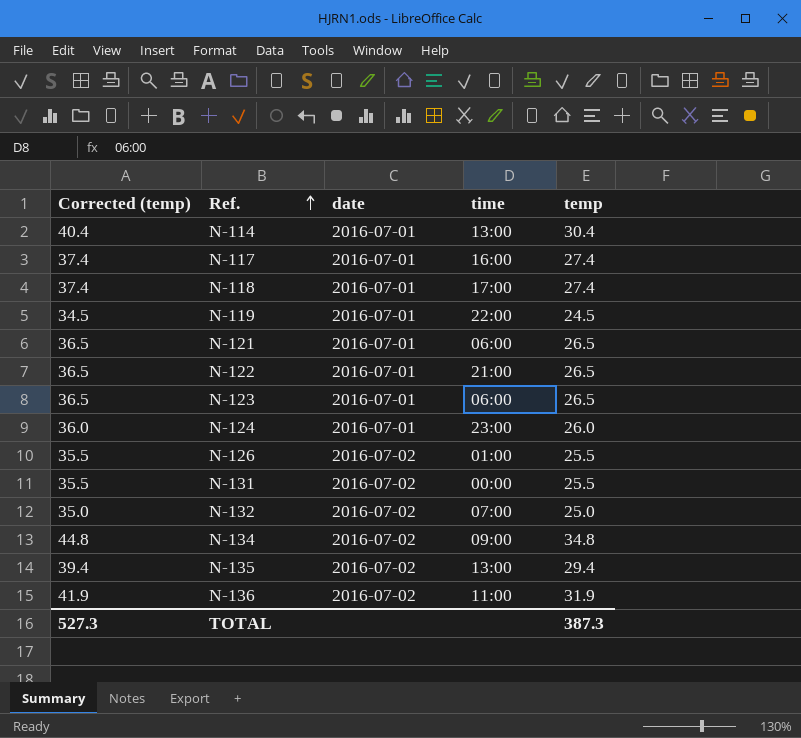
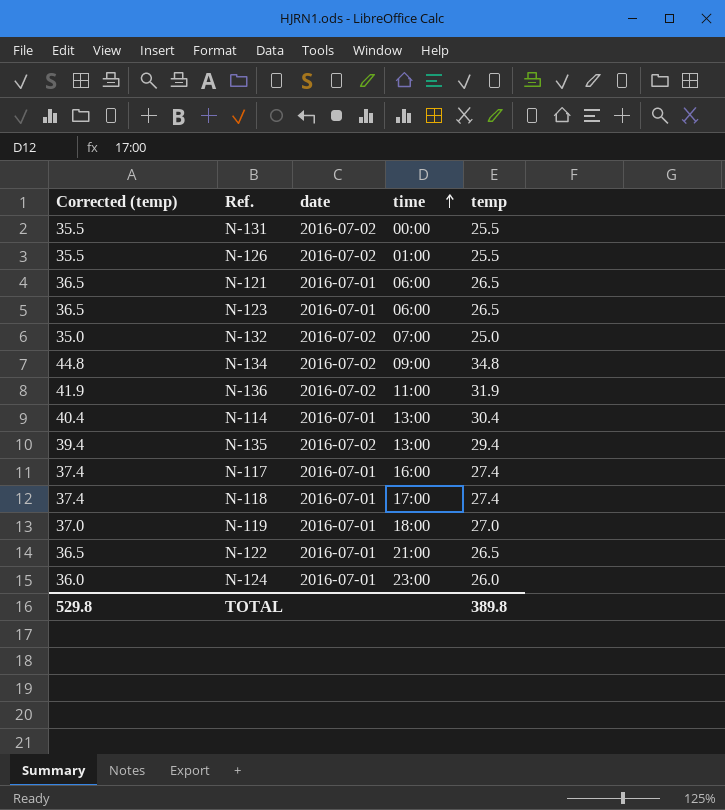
row order: Ref. ascending -> time ascending
N-119 | Corrected (temp): 34.5 -> 37.0
N-119 | time: 22:00 -> 18:00
N-119 | temp: 24.5 -> 27.0
TOTAL | Corrected (temp): 527.3 -> 529.8
TOTAL | temp: 387.3 -> 389.8

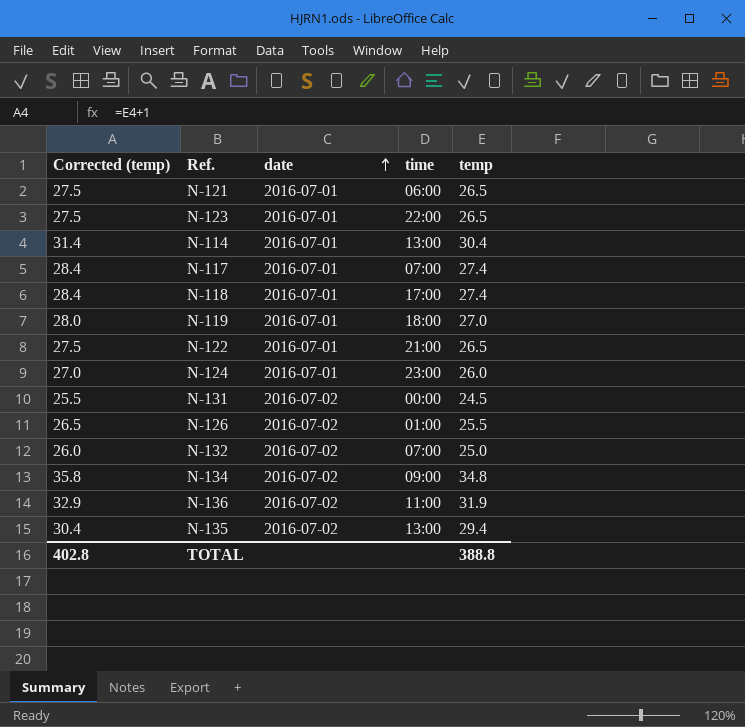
row order: time ascending -> date ascending
column Corrected (temp) | formula: [temp] + 10 -> [temp] + 1
N-123 | time: 06:00 -> 22:00
N-117 | time: 16:00 -> 07:00
N-131 | temp: 25.5 -> 24.5
TOTAL | Corrected (temp): 529.8 -> 402.8
TOTAL | temp: 389.8 -> 388.8

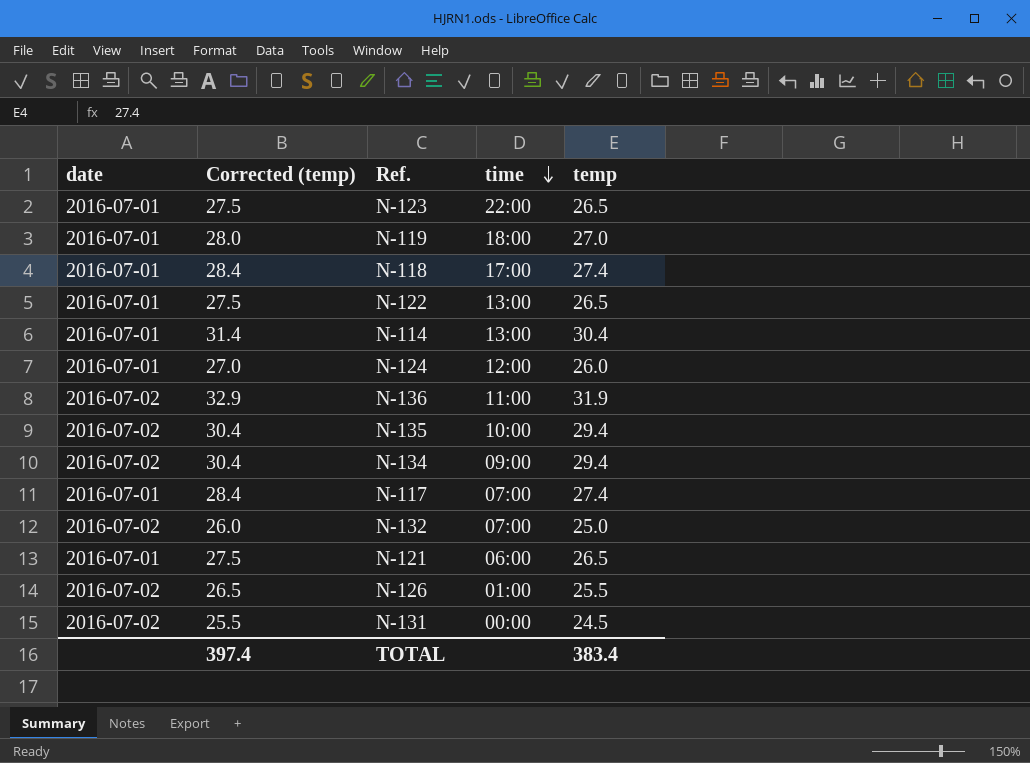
row order: date ascending -> time descending
column date | position: 3 -> 1
N-122 | time: 21:00 -> 13:00
N-124 | time: 23:00 -> 12:00
N-135 | time: 13:00 -> 10:00
N-134 | Corrected (temp): 35.8 -> 30.4
N-134 | temp: 34.8 -> 29.4
TOTAL | Corrected (temp): 402.8 -> 397.4
TOTAL | temp: 388.8 -> 383.4

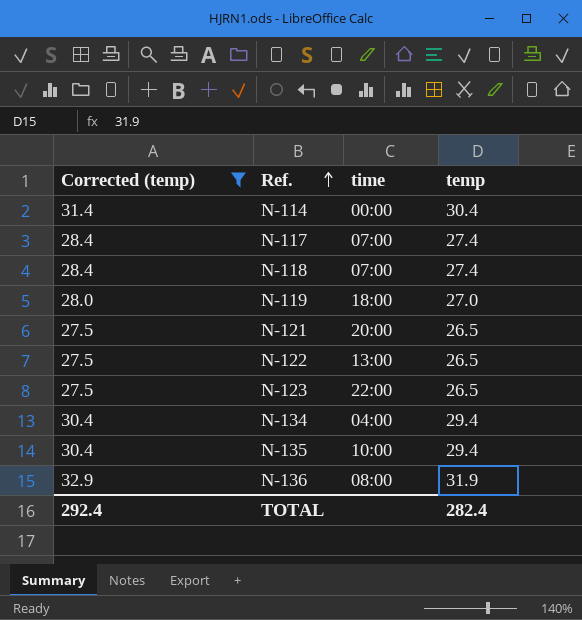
filter: none -> Corrected (temp) >= 27.5
row order: time descending -> Ref. ascending
column date | position: 1 -> none
N-114 | time: 13:00 -> 00:00
N-118 | time: 17:00 -> 07:00
N-121 | time: 06:00 -> 20:00
N-134 | time: 09:00 -> 04:00
N-136 | time: 11:00 -> 08:00
TOTAL | Corrected (temp): 397.4 -> 292.4
TOTAL | temp: 383.4 -> 282.4

